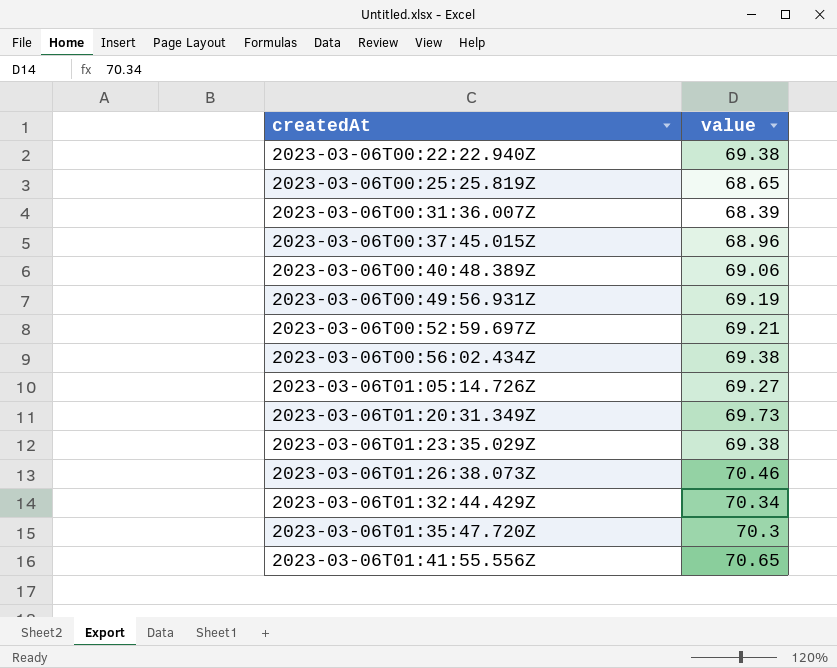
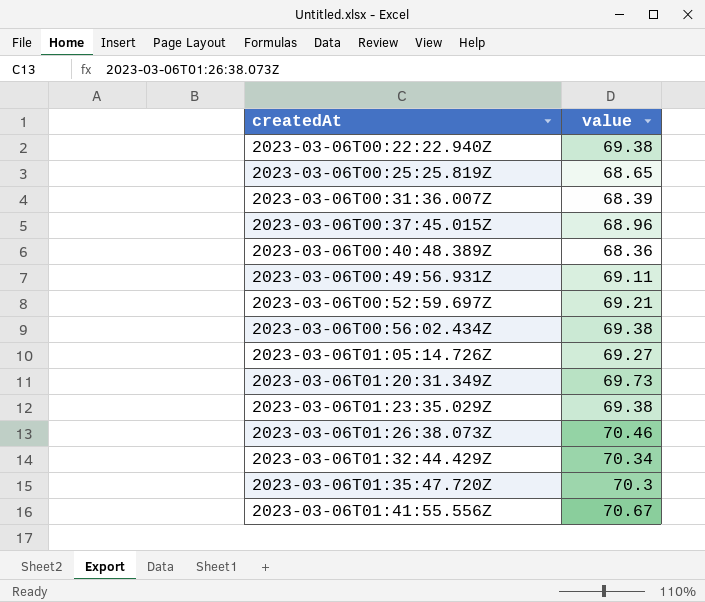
2023-03-06T00:40:48.389Z | value: 69.06 -> 68.36
2023-03-06T00:49:56.931Z | value: 69.19 -> 69.11
2023-03-06T01:41:55.556Z | value: 70.65 -> 70.67

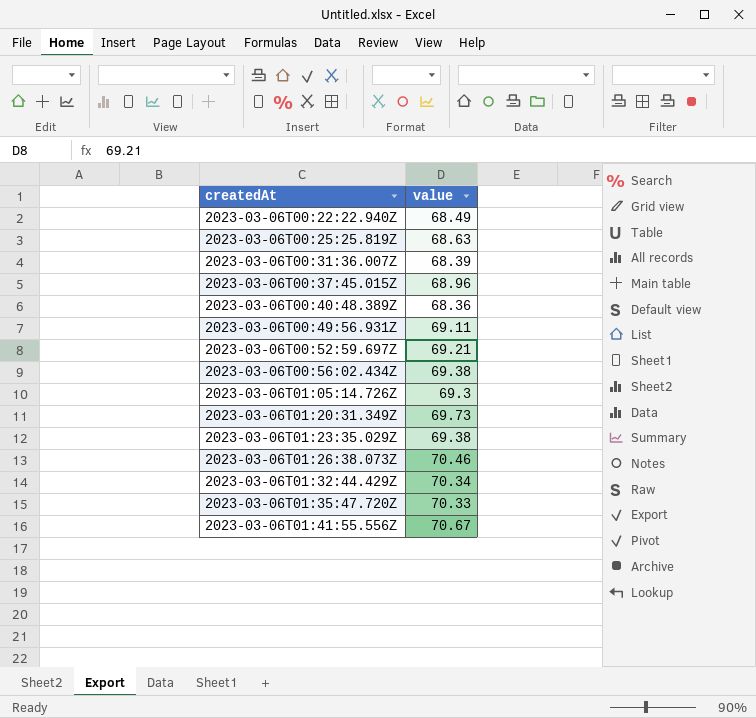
2023-03-06T00:22:22.940Z | value: 69.38 -> 68.49
2023-03-06T00:25:25.819Z | value: 68.65 -> 68.63
2023-03-06T01:05:14.726Z | value: 69.27 -> 69.3
2023-03-06T01:35:47.720Z | value: 70.3 -> 70.33

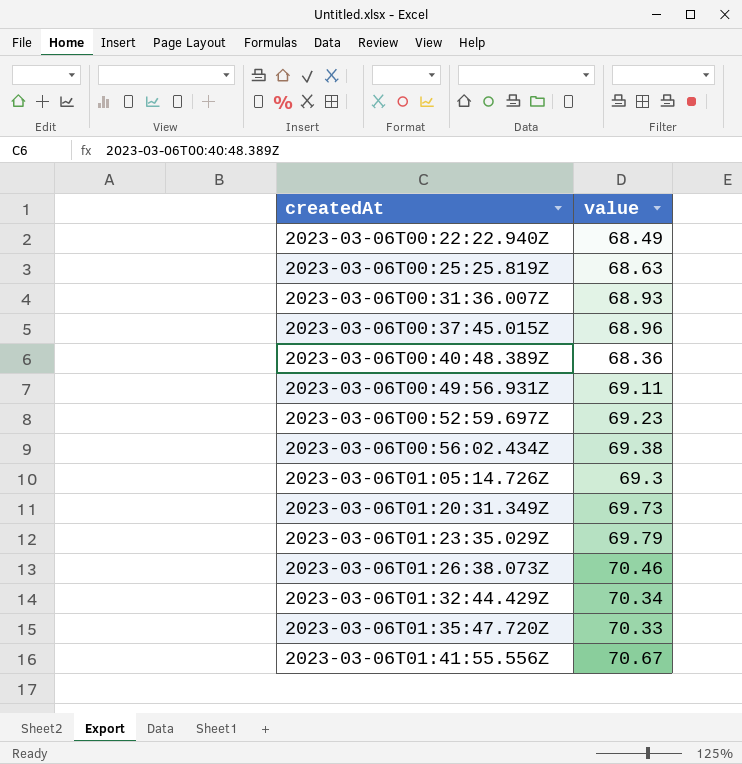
2023-03-06T00:31:36.007Z | value: 68.39 -> 68.93
2023-03-06T00:52:59.697Z | value: 69.21 -> 69.23
2023-03-06T01:23:35.029Z | value: 69.38 -> 69.79

